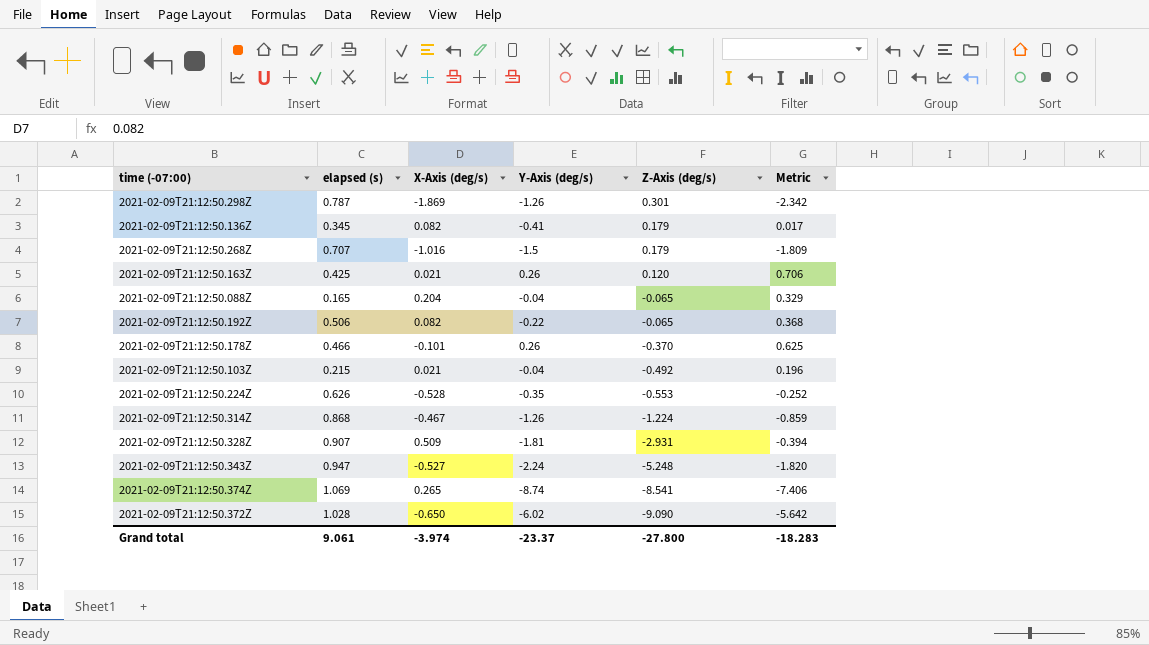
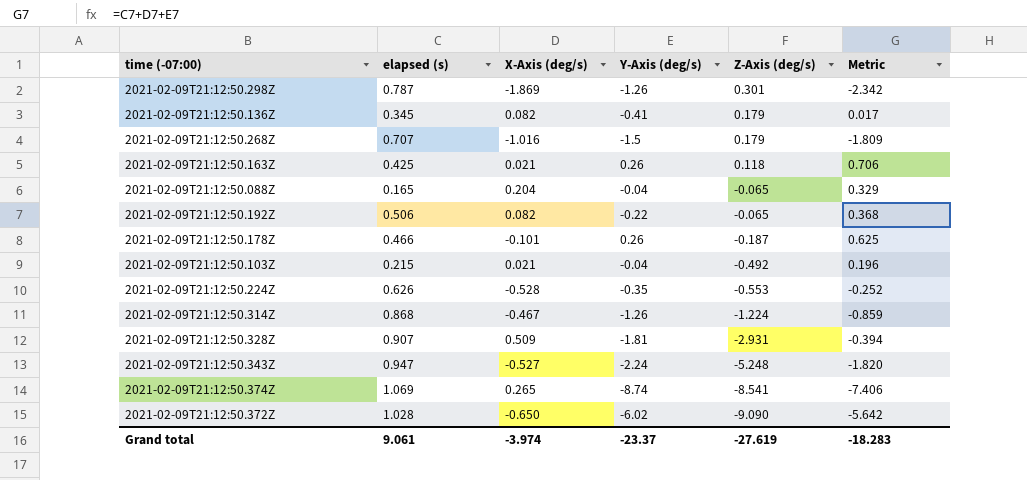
2021-02-09T21:12:50.163Z | Z-Axis (deg/s): 0.120 -> 0.118
2021-02-09T21:12:50.178Z | Z-Axis (deg/s): -0.370 -> -0.187
Grand total | Z-Axis (deg/s): -27.800 -> -27.619

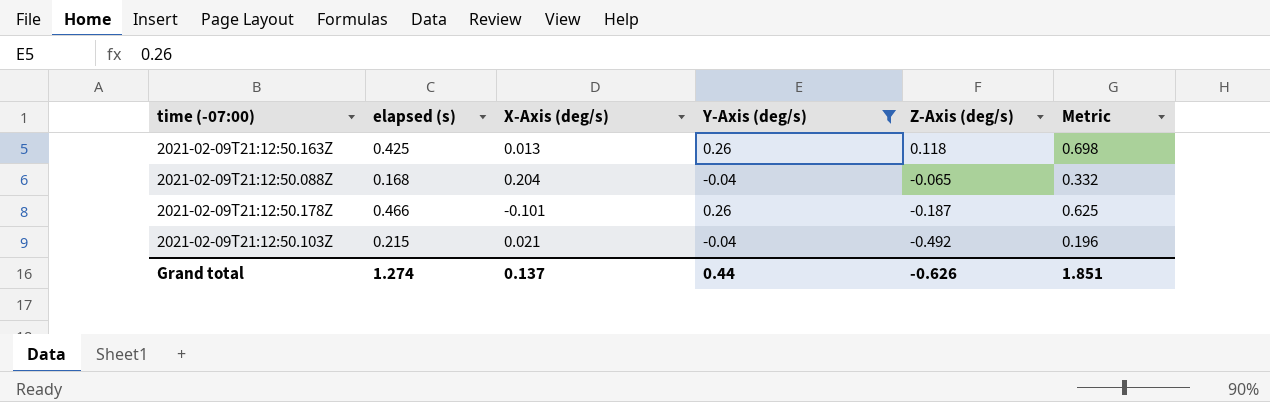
filter: none -> Y-Axis (deg/s) >= -0.04
2021-02-09T21:12:50.163Z | X-Axis (deg/s): 0.021 -> 0.013
2021-02-09T21:12:50.163Z | Metric: 0.706 -> 0.698
2021-02-09T21:12:50.088Z | elapsed (s): 0.165 -> 0.168
2021-02-09T21:12:50.088Z | Metric: 0.329 -> 0.332
Grand total | elapsed (s): 9.061 -> 1.274
Grand total | X-Axis (deg/s): -3.974 -> 0.137
Grand total | Y-Axis (deg/s): -23.37 -> 0.44
Grand total | Z-Axis (deg/s): -27.619 -> -0.626
Grand total | Metric: -18.283 -> 1.851

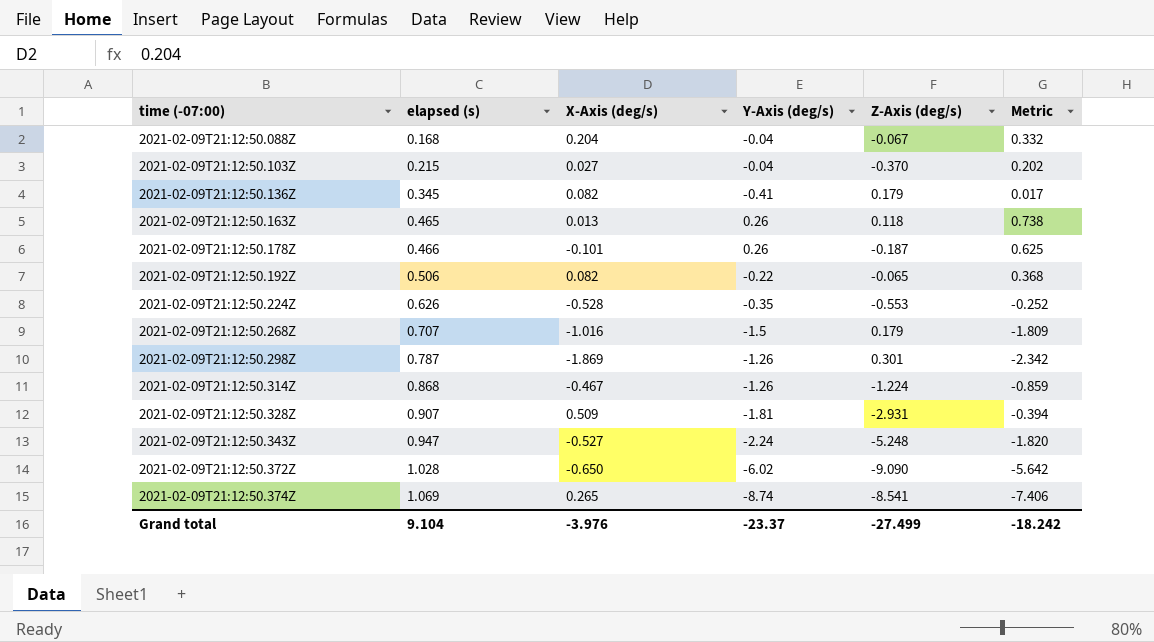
filter: Y-Axis (deg/s) >= -0.04 -> none
row order: Z-Axis (deg/s) descending -> time (-07:00) ascending
2021-02-09T21:12:50.088Z | Z-Axis (deg/s): -0.065 -> -0.067
2021-02-09T21:12:50.103Z | X-Axis (deg/s): 0.021 -> 0.027
2021-02-09T21:12:50.103Z | Z-Axis (deg/s): -0.492 -> -0.370
2021-02-09T21:12:50.103Z | Metric: 0.196 -> 0.202
2021-02-09T21:12:50.163Z | elapsed (s): 0.425 -> 0.465
2021-02-09T21:12:50.163Z | Metric: 0.698 -> 0.738
Grand total | elapsed (s): 1.274 -> 9.104
Grand total | X-Axis (deg/s): 0.137 -> -3.976
Grand total | Y-Axis (deg/s): 0.44 -> -23.37
Grand total | Z-Axis (deg/s): -0.626 -> -27.499
Grand total | Metric: 1.851 -> -18.242

